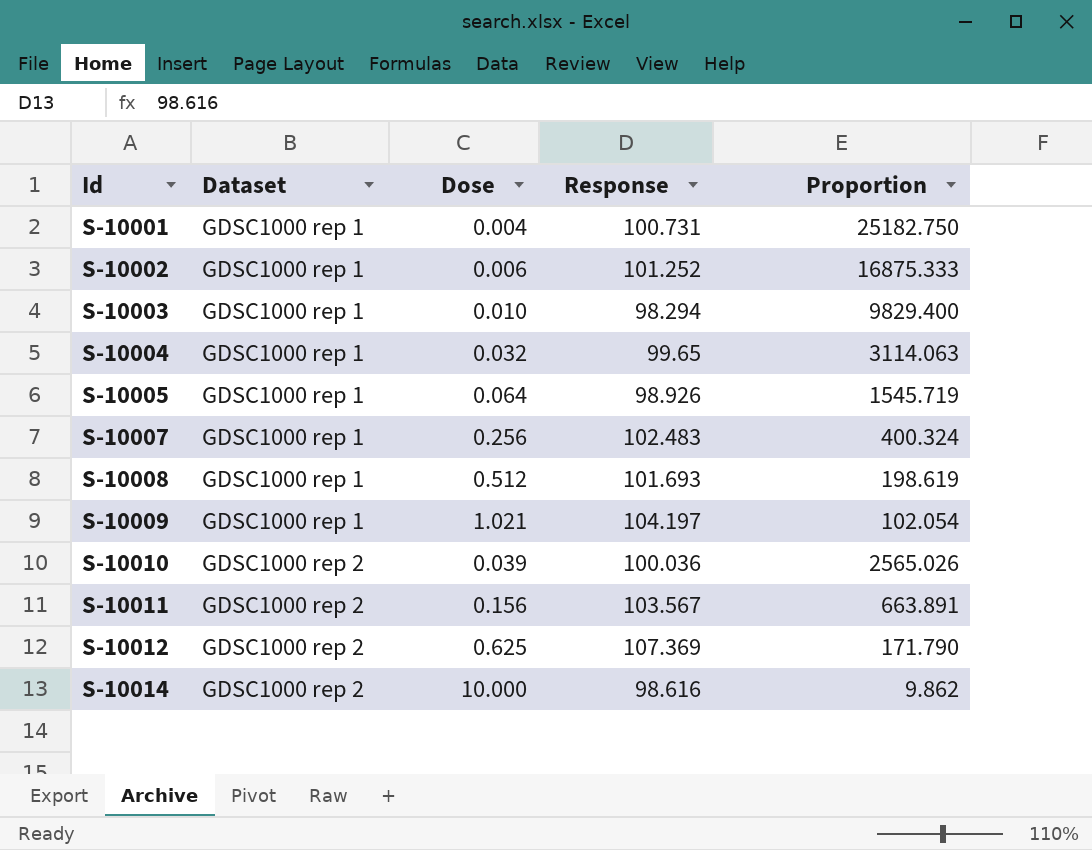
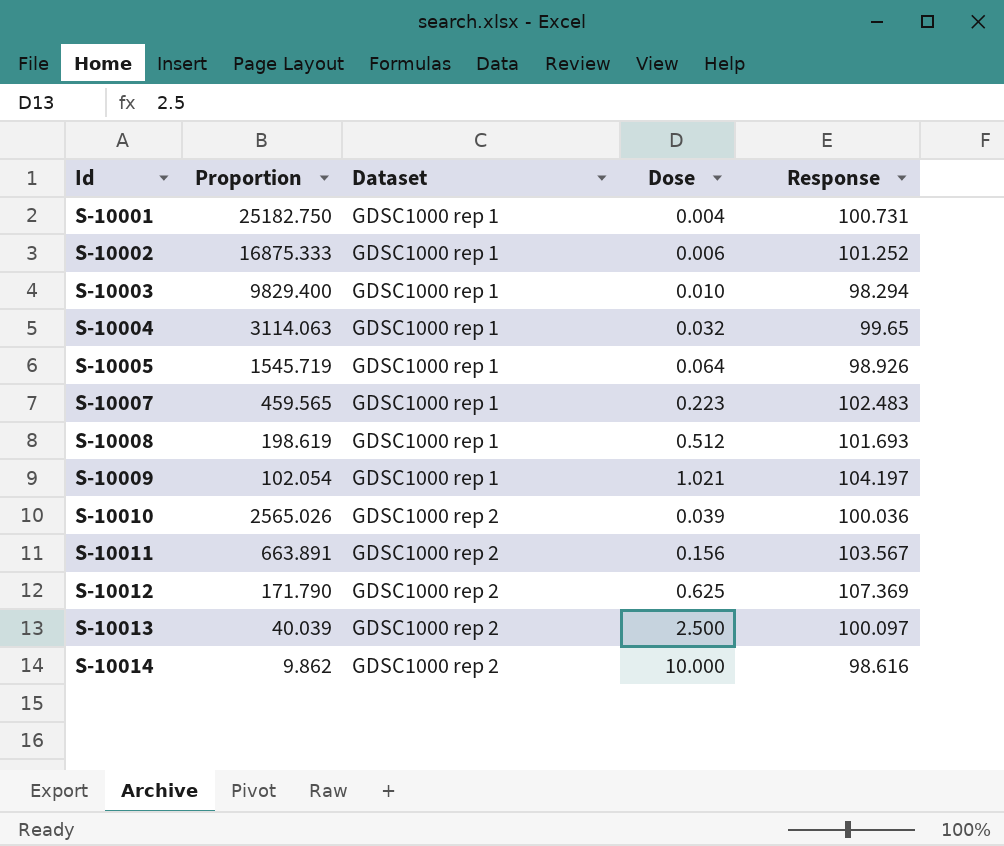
column Proportion | position: 5 -> 2
S-10007 | Proportion: 400.324 -> 459.565
S-10007 | Dose: 0.256 -> 0.223
row S-10013: none -> 40.039 | GDSC1000 rep 2 | 2.500 | 100.097

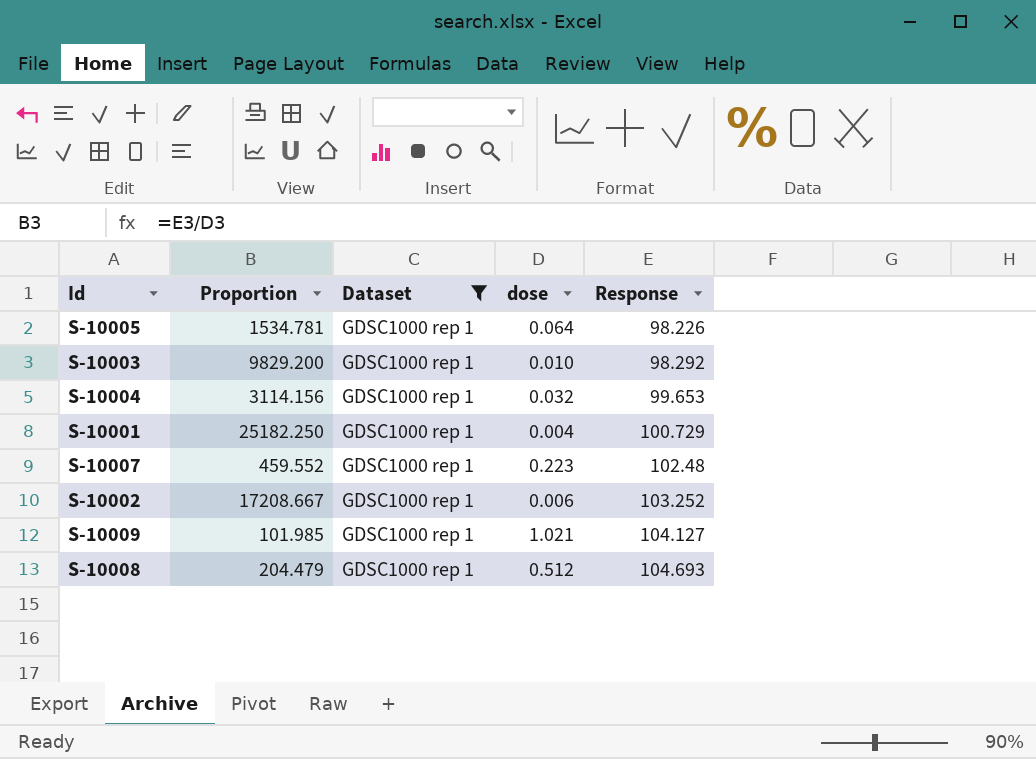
filter: none -> Dataset = GDSC1000 rep 1
row order: Id ascending -> Response ascending
column name: Dose -> dose
S-10005 | Proportion: 1545.719 -> 1534.781
S-10005 | Response: 98.926 -> 98.226
S-10003 | Proportion: 9829.400 -> 9829.200
S-10003 | Response: 98.294 -> 98.292
S-10004 | Proportion: 3114.063 -> 3114.156
S-10004 | Response: 99.65 -> 99.653
S-10001 | Proportion: 25182.750 -> 25182.250
S-10001 | Response: 100.731 -> 100.729
S-10007 | Proportion: 459.565 -> 459.552
S-10007 | Response: 102.483 -> 102.48
S-10002 | Proportion: 16875.333 -> 17208.667
S-10002 | Response: 101.252 -> 103.252
S-10009 | Proportion: 102.054 -> 101.985
S-10009 | Response: 104.197 -> 104.127
S-10008 | Proportion: 198.619 -> 204.479
S-10008 | Response: 101.693 -> 104.693

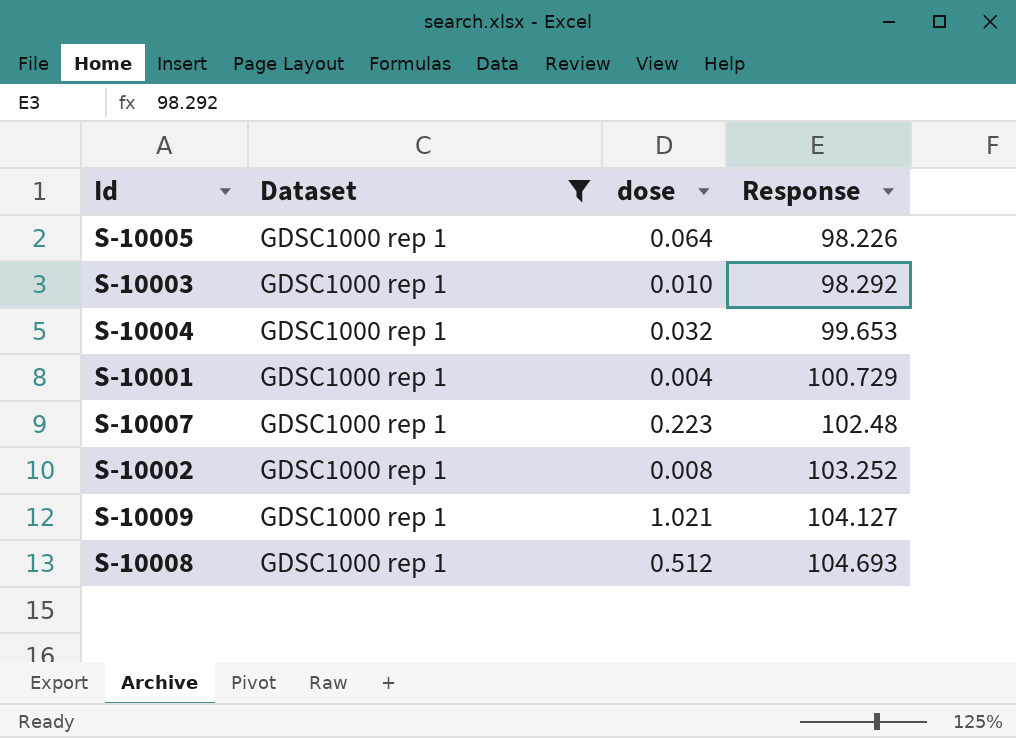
column Proportion | formula: [Response] / [dose] -> none
S-10002 | dose: 0.006 -> 0.008

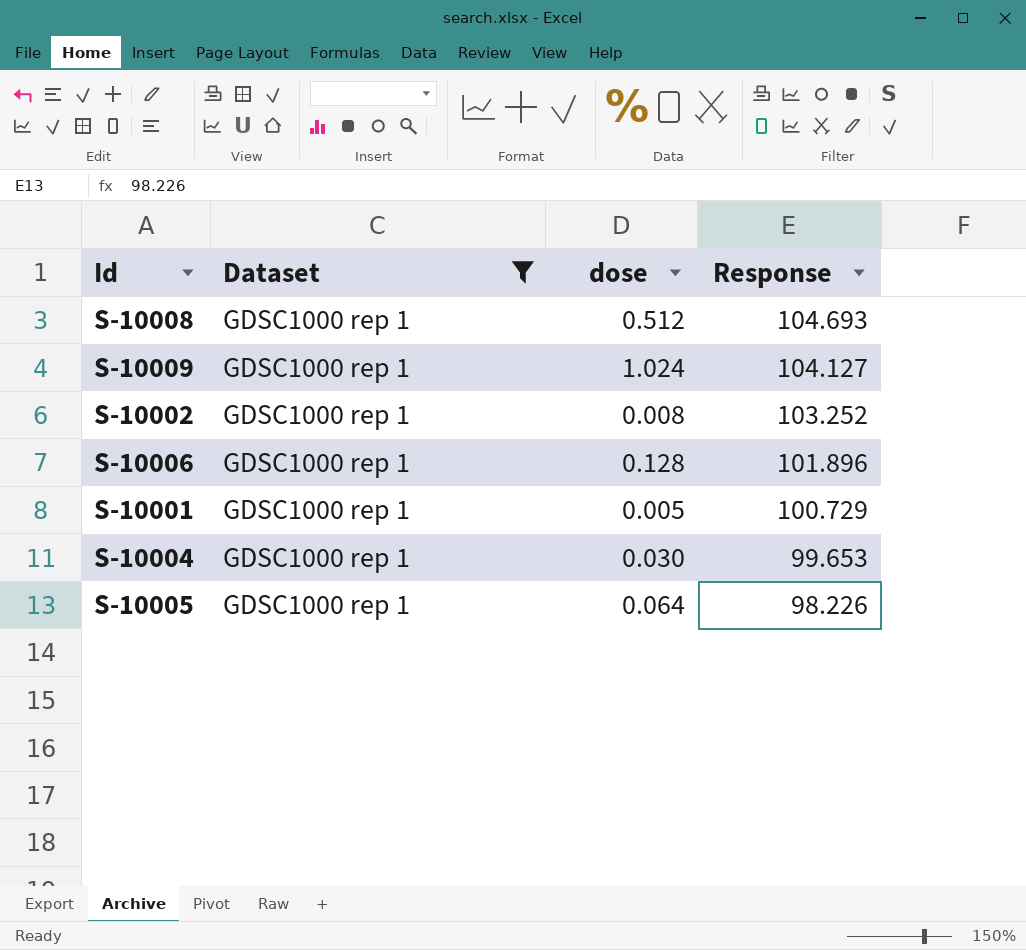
row order: Response ascending -> Response descending
row S-10003: GDSC1000 rep 1 | 0.010 | 98.292 -> none
row S-10007: GDSC1000 rep 1 | 0.223 | 102.48 -> none
S-10009 | dose: 1.021 -> 1.024
row S-10006: none -> GDSC1000 rep 1 | 0.128 | 101.896
S-10001 | dose: 0.004 -> 0.005
S-10004 | dose: 0.032 -> 0.030

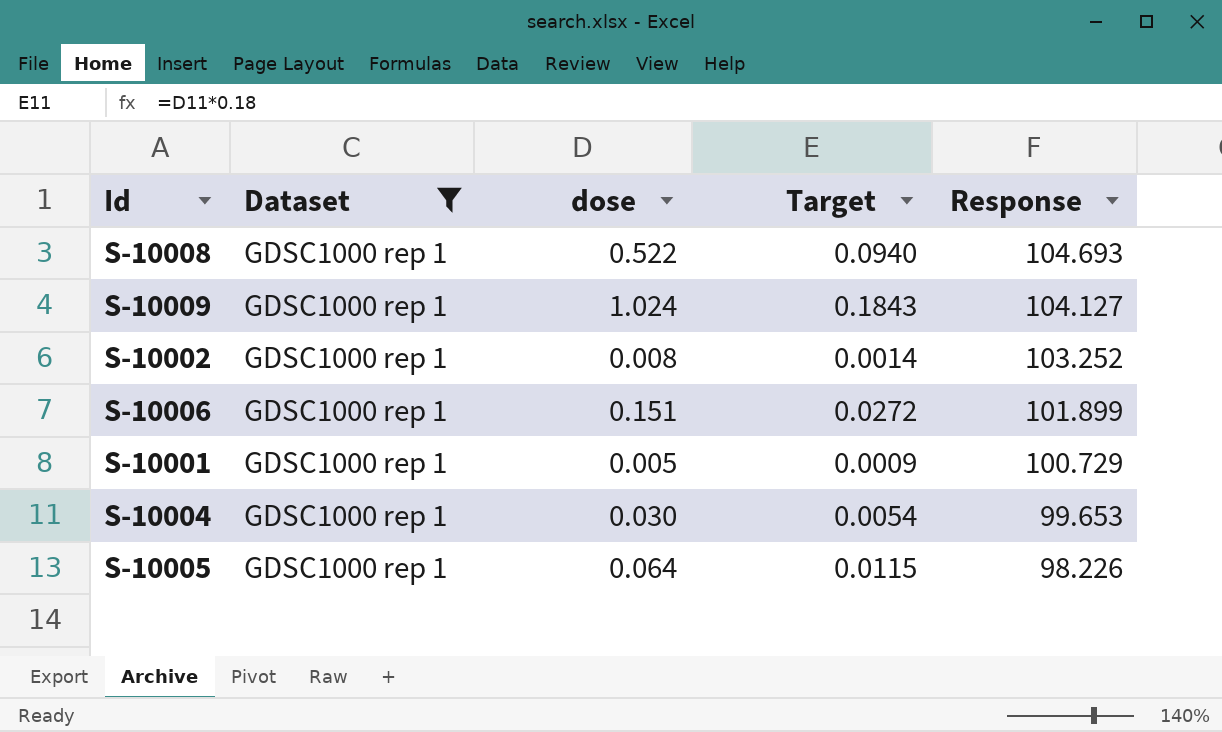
column Target | formula: none -> [dose] * 0.18
S-10008 | dose: 0.512 -> 0.522
S-10006 | dose: 0.128 -> 0.151
S-10006 | Response: 101.896 -> 101.899

